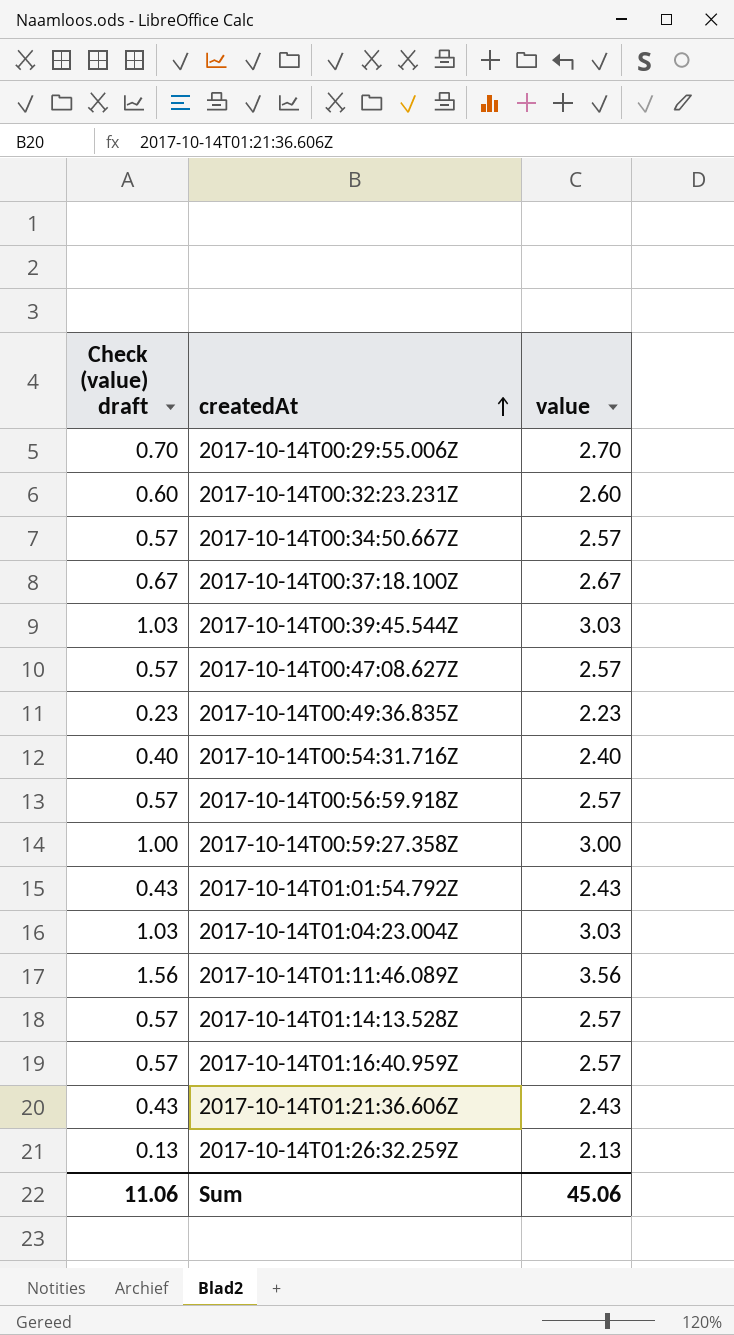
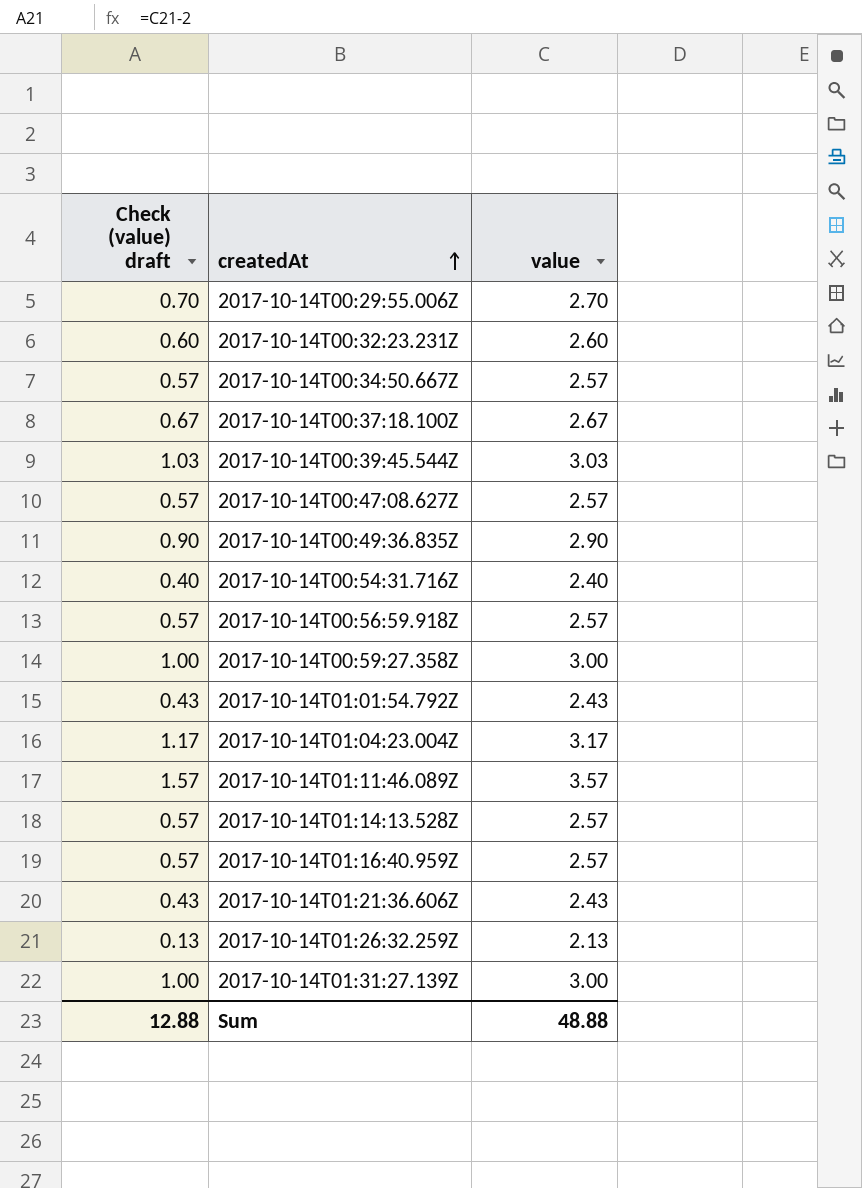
2017-10-14T00:49:36.835Z | Check (value) draft: 0.23 -> 0.90
2017-10-14T00:49:36.835Z | value: 2.23 -> 2.90
2017-10-14T01:04:23.004Z | Check (value) draft: 1.03 -> 1.17
2017-10-14T01:04:23.004Z | value: 3.03 -> 3.17
2017-10-14T01:11:46.089Z | Check (value) draft: 1.56 -> 1.57
2017-10-14T01:11:46.089Z | value: 3.56 -> 3.57
row 2017-10-14T01:31:27.139Z: none -> 1.00 | 3.00
Sum | Check (value) draft: 11.06 -> 12.88
Sum | value: 45.06 -> 48.88

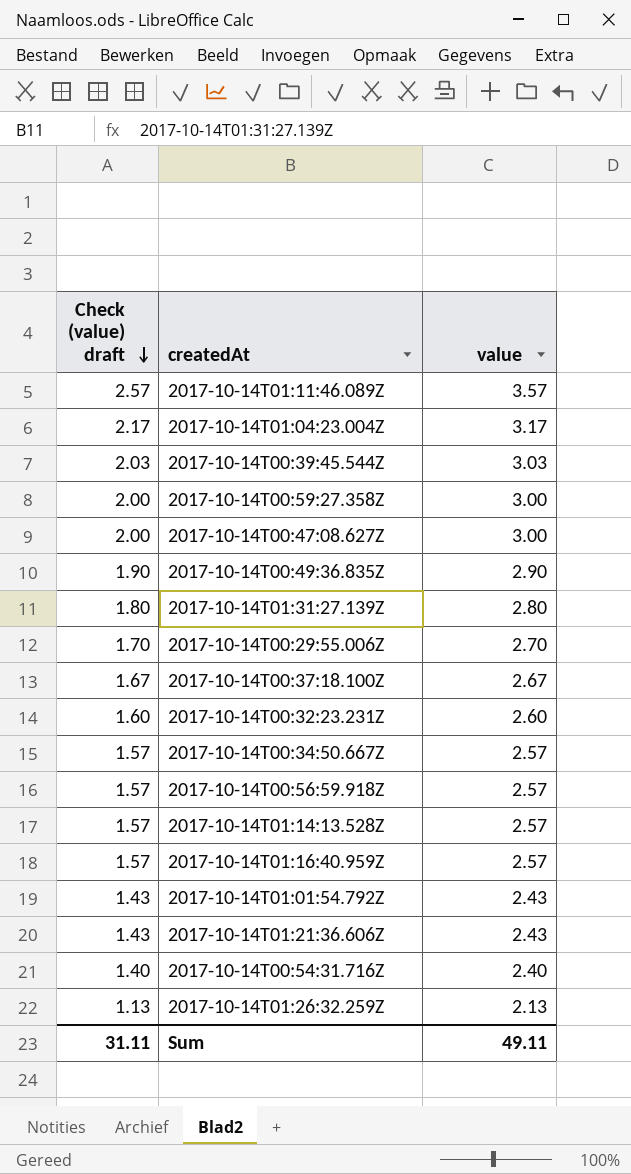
row order: createdAt ascending -> Check (value) draft descending
column Check (value) draft | formula: [value] - 2 -> [value] - 1
2017-10-14T00:47:08.627Z | value: 2.57 -> 3.00
2017-10-14T01:31:27.139Z | value: 3.00 -> 2.80
Sum | Check (value) draft: 12.88 -> 31.11
Sum | value: 48.88 -> 49.11

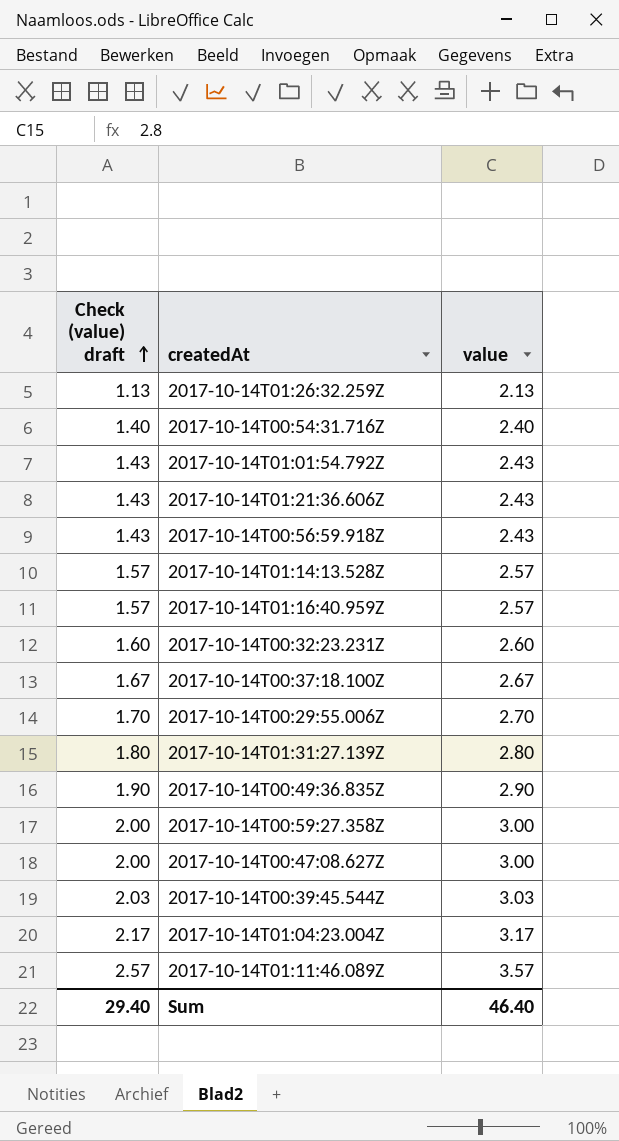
row order: Check (value) draft descending -> Check (value) draft ascending
row 2017-10-14T00:34:50.667Z: 1.57 | 2.57 -> none
2017-10-14T00:56:59.918Z | Check (value) draft: 1.57 -> 1.43
2017-10-14T00:56:59.918Z | value: 2.57 -> 2.43
Sum | Check (value) draft: 31.11 -> 29.40
Sum | value: 49.11 -> 46.40

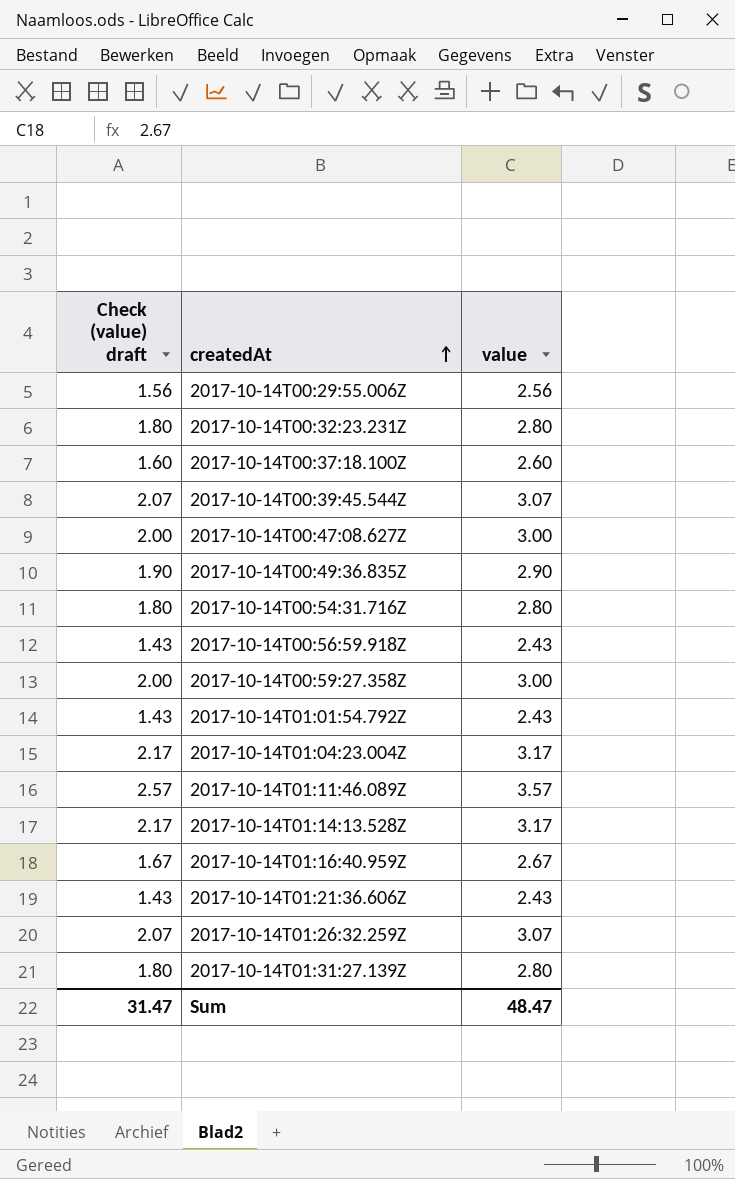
row order: Check (value) draft ascending -> createdAt ascending
2017-10-14T00:29:55.006Z | Check (value) draft: 1.70 -> 1.56
2017-10-14T00:29:55.006Z | value: 2.70 -> 2.56
2017-10-14T00:32:23.231Z | Check (value) draft: 1.60 -> 1.80
2017-10-14T00:32:23.231Z | value: 2.60 -> 2.80
2017-10-14T00:37:18.100Z | Check (value) draft: 1.67 -> 1.60
2017-10-14T00:37:18.100Z | value: 2.67 -> 2.60
2017-10-14T00:39:45.544Z | Check (value) draft: 2.03 -> 2.07
2017-10-14T00:39:45.544Z | value: 3.03 -> 3.07
2017-10-14T00:54:31.716Z | Check (value) draft: 1.40 -> 1.80
2017-10-14T00:54:31.716Z | value: 2.40 -> 2.80
2017-10-14T01:14:13.528Z | Check (value) draft: 1.57 -> 2.17
2017-10-14T01:14:13.528Z | value: 2.57 -> 3.17
2017-10-14T01:16:40.959Z | Check (value) draft: 1.57 -> 1.67
2017-10-14T01:16:40.959Z | value: 2.57 -> 2.67
2017-10-14T01:26:32.259Z | Check (value) draft: 1.13 -> 2.07
2017-10-14T01:26:32.259Z | value: 2.13 -> 3.07
Sum | Check (value) draft: 29.40 -> 31.47
Sum | value: 46.40 -> 48.47

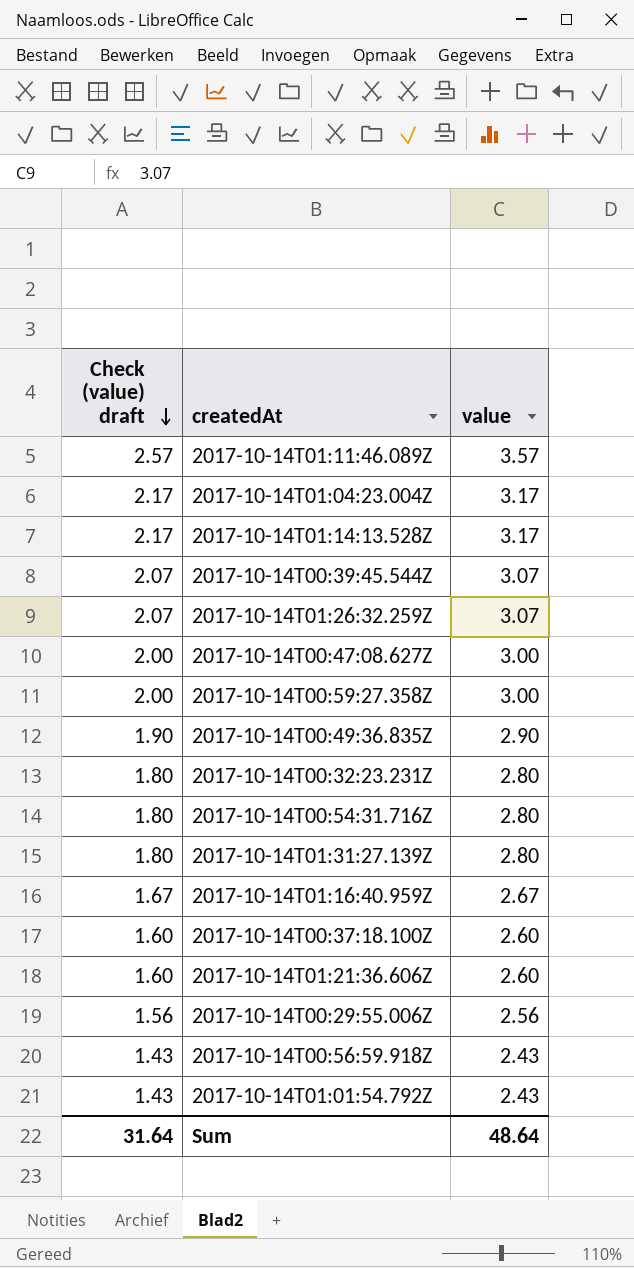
row order: createdAt ascending -> Check (value) draft descending
2017-10-14T01:21:36.606Z | Check (value) draft: 1.43 -> 1.60
2017-10-14T01:21:36.606Z | value: 2.43 -> 2.60
Sum | Check (value) draft: 31.47 -> 31.64
Sum | value: 48.47 -> 48.64

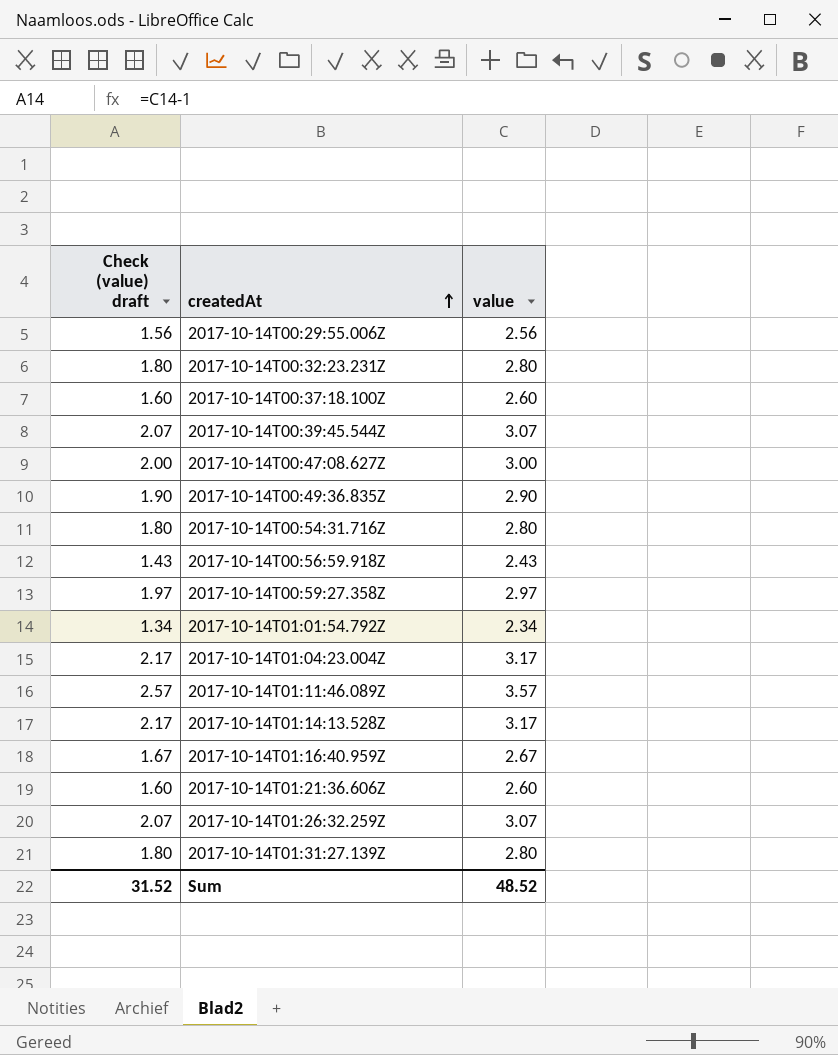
row order: Check (value) draft descending -> createdAt ascending
2017-10-14T00:59:27.358Z | Check (value) draft: 2.00 -> 1.97
2017-10-14T00:59:27.358Z | value: 3.00 -> 2.97
2017-10-14T01:01:54.792Z | Check (value) draft: 1.43 -> 1.34
2017-10-14T01:01:54.792Z | value: 2.43 -> 2.34
Sum | Check (value) draft: 31.64 -> 31.52
Sum | value: 48.64 -> 48.52

